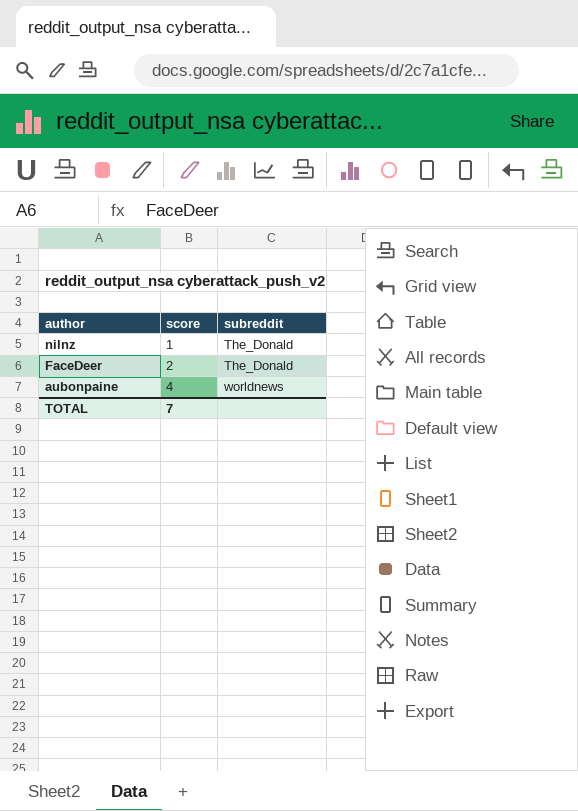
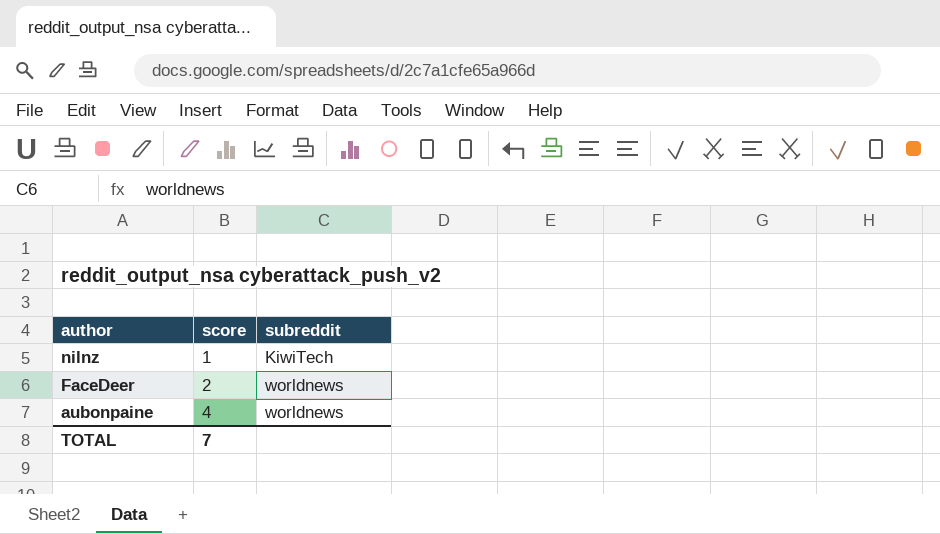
nilnz | subreddit: The_Donald -> KiwiTech
FaceDeer | subreddit: The_Donald -> worldnews

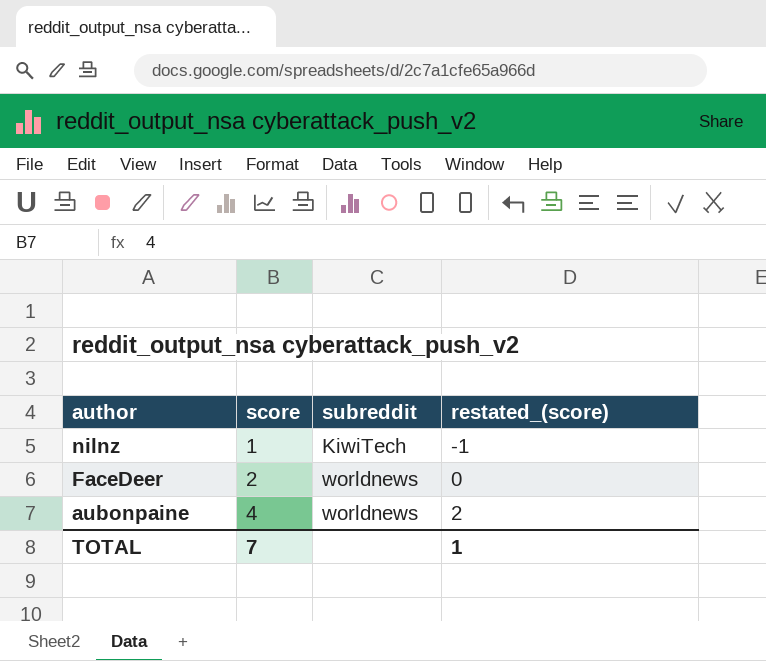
column restated_(score) | formula: none -> [score] - 2

